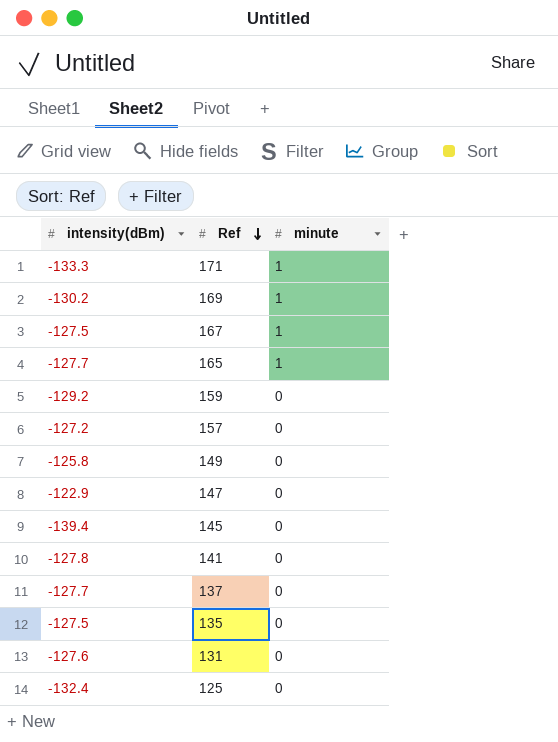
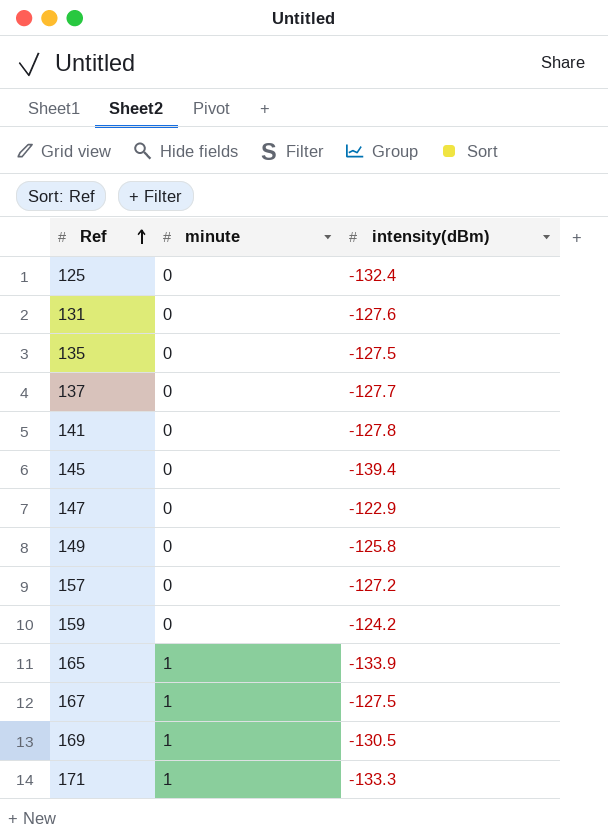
row order: Ref descending -> Ref ascending
column intensity(dBm) | position: 1 -> 3
159 | intensity(dBm): -129.2 -> -124.2
165 | intensity(dBm): -127.7 -> -133.9
169 | intensity(dBm): -130.2 -> -130.5

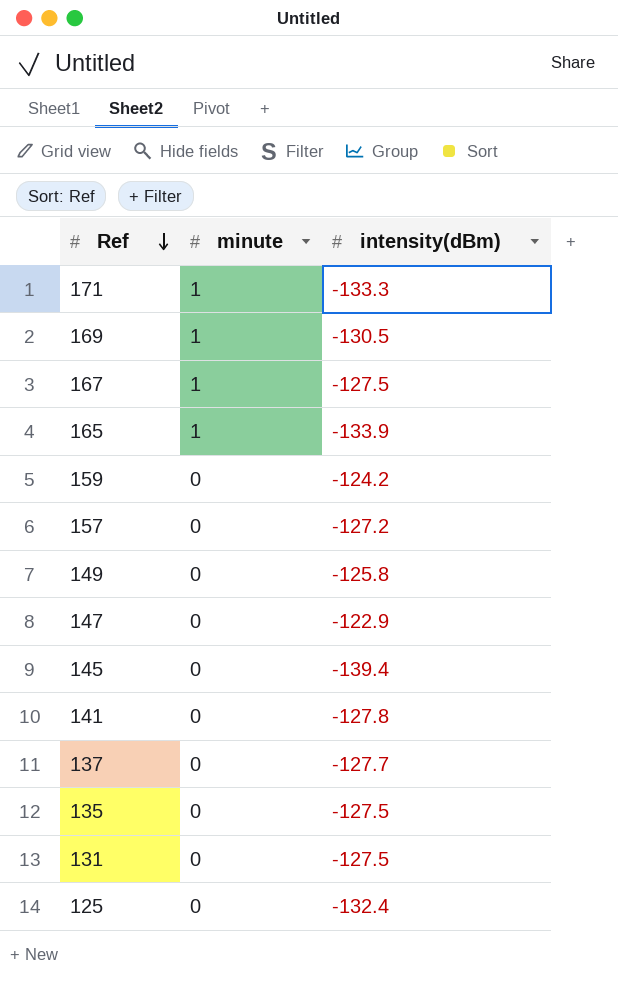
row order: Ref ascending -> Ref descending
131 | intensity(dBm): -127.6 -> -127.5

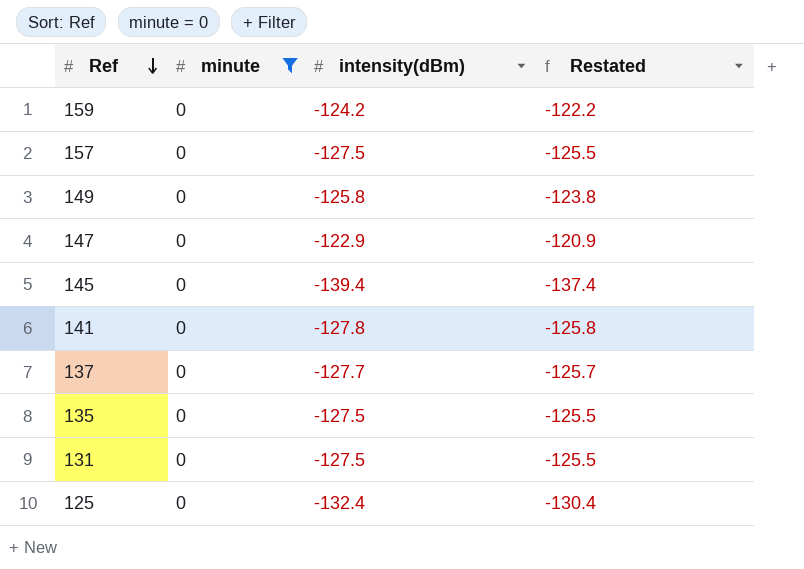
filter: none -> minute = 0
column Restated | formula: none -> [intensity(dBm)] + 2
157 | intensity(dBm): -127.2 -> -127.5

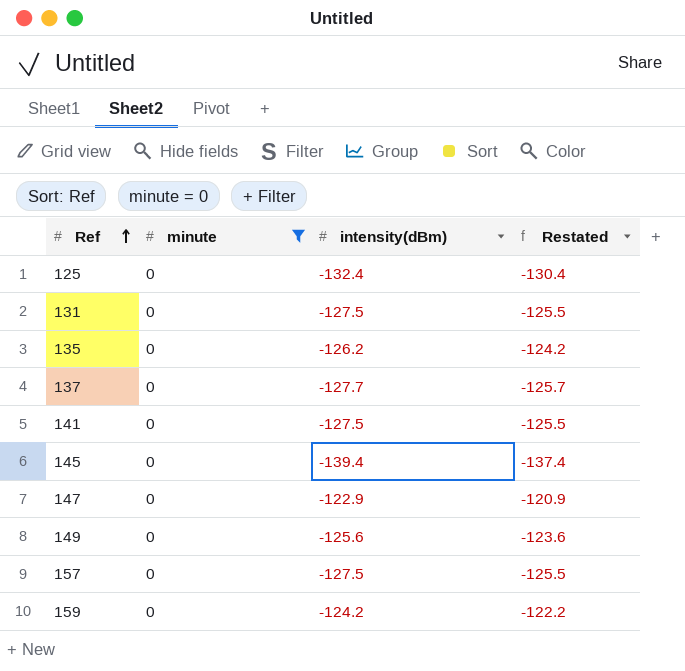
row order: Ref descending -> Ref ascending
135 | intensity(dBm): -127.5 -> -126.2
135 | Restated: -125.5 -> -124.2
141 | intensity(dBm): -127.8 -> -127.5
141 | Restated: -125.8 -> -125.5
149 | intensity(dBm): -125.8 -> -125.6
149 | Restated: -123.8 -> -123.6

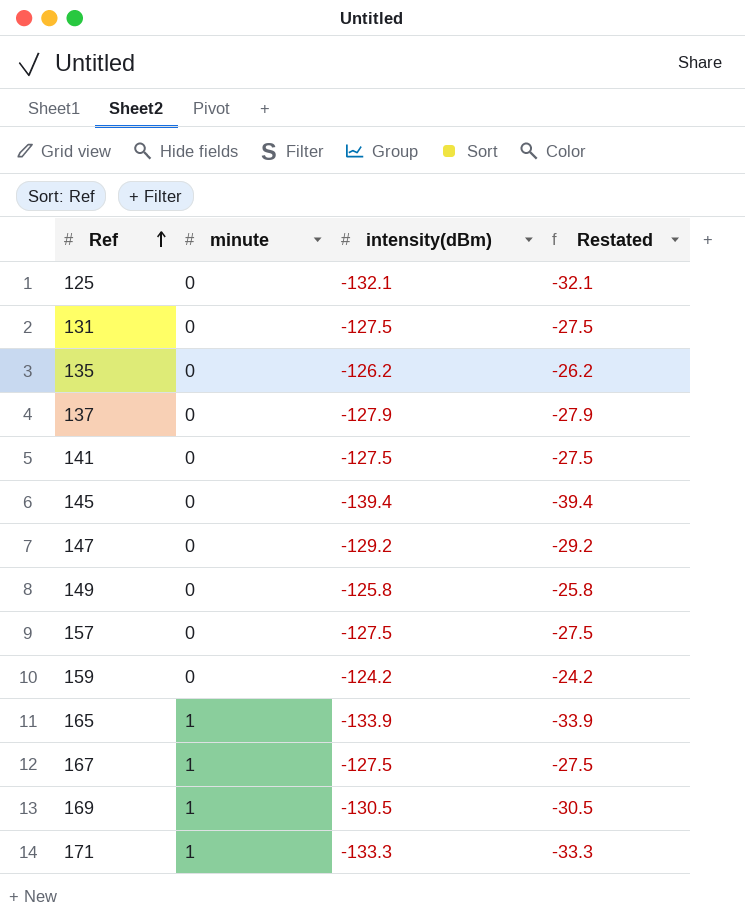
filter: minute = 0 -> none
column Restated | formula: [intensity(dBm)] + 2 -> [intensity(dBm)] + 100
125 | intensity(dBm): -132.4 -> -132.1
137 | intensity(dBm): -127.7 -> -127.9
147 | intensity(dBm): -122.9 -> -129.2
149 | intensity(dBm): -125.6 -> -125.8

